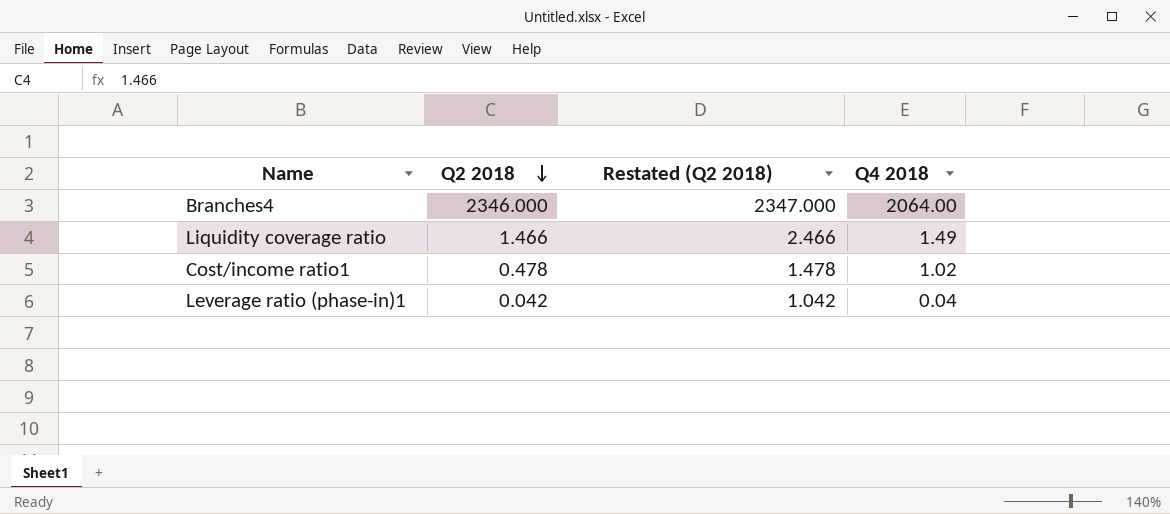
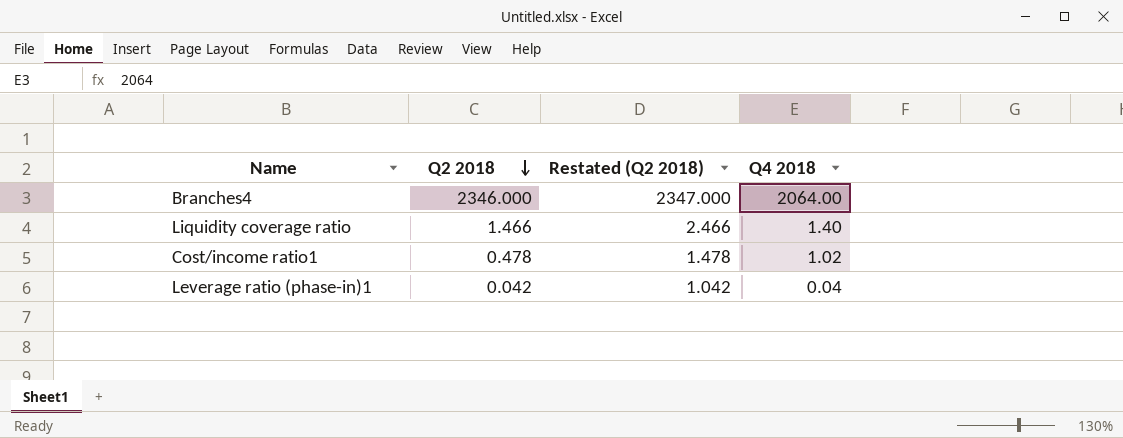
Liquidity coverage ratio | Q4 2018: 1.49 -> 1.40

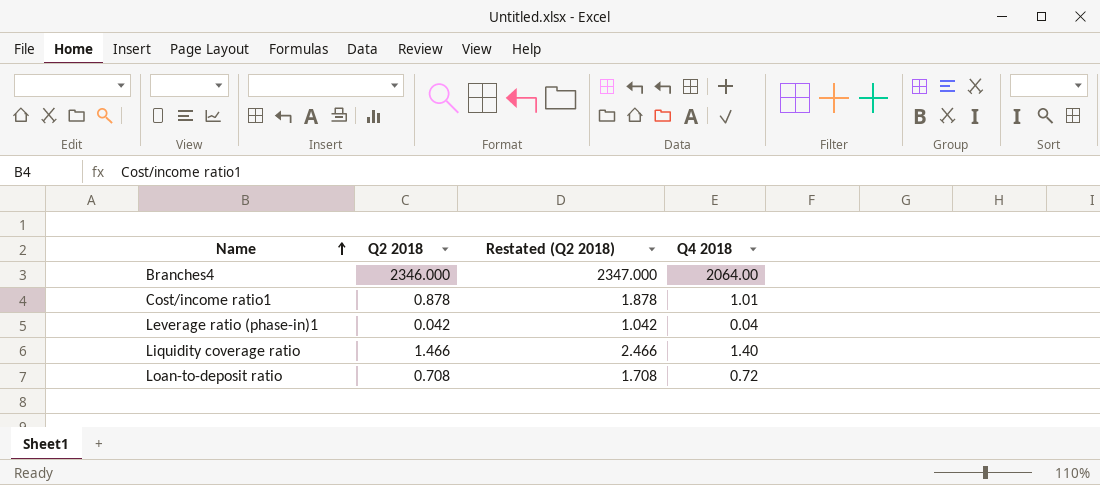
row order: Q2 2018 descending -> Name ascending
Cost/income ratio1 | Q2 2018: 0.478 -> 0.878
Cost/income ratio1 | Restated (Q2 2018): 1.478 -> 1.878
Cost/income ratio1 | Q4 2018: 1.02 -> 1.01
row Loan-to-deposit ratio: none -> 0.708 | 1.708 | 0.72

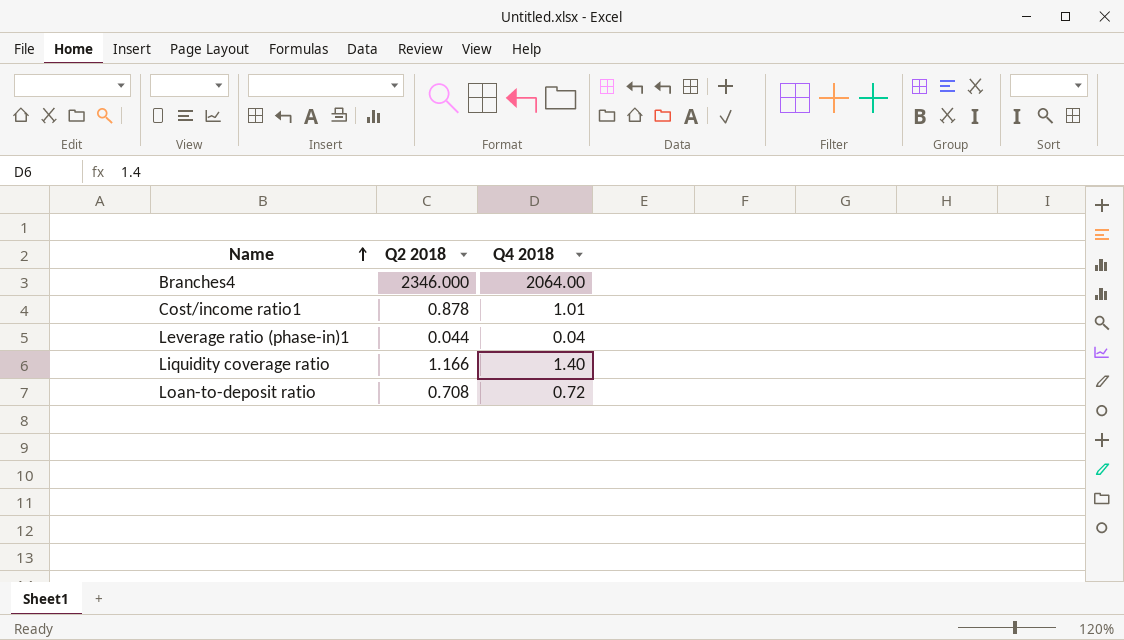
column Restated (Q2 2018) | formula: [Q2 2018] + 1 -> none
Leverage ratio (phase-in)1 | Q2 2018: 0.042 -> 0.044
Liquidity coverage ratio | Q2 2018: 1.466 -> 1.166

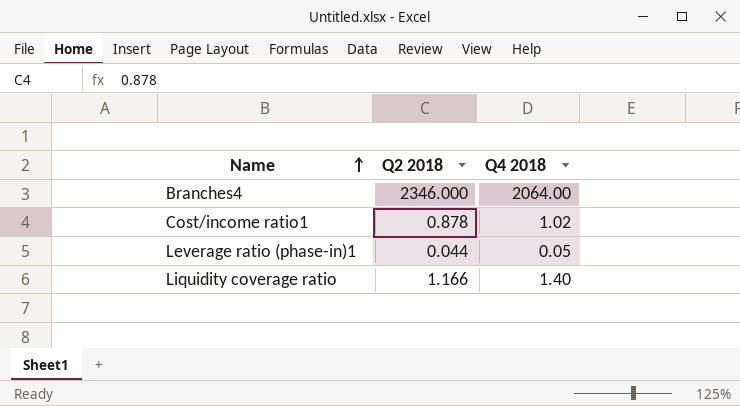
row Loan-to-deposit ratio: 0.708 | 0.72 -> none
Cost/income ratio1 | Q4 2018: 1.01 -> 1.02
Leverage ratio (phase-in)1 | Q4 2018: 0.04 -> 0.05

